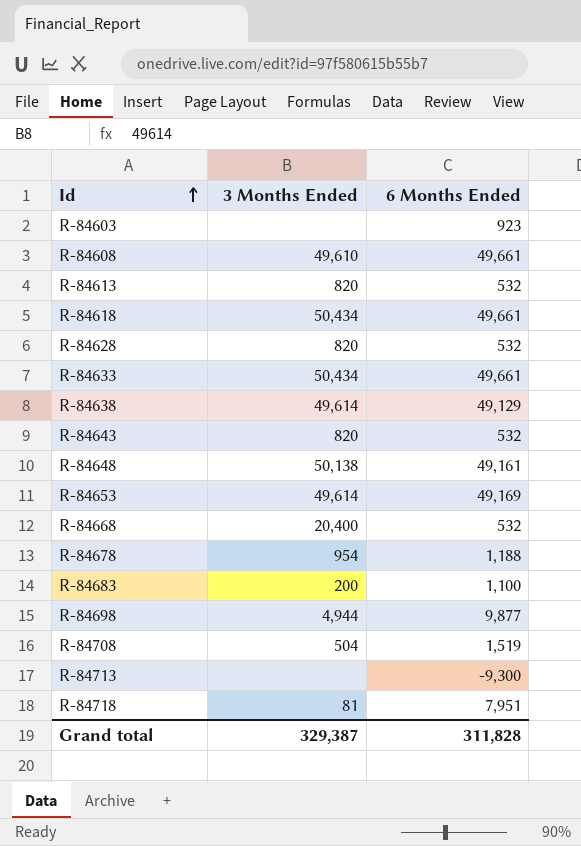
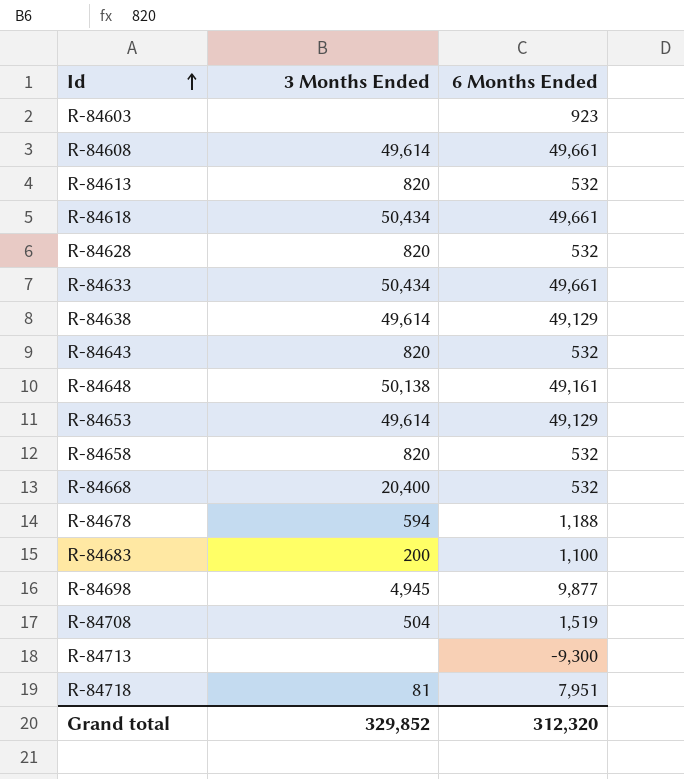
R-84608 | 3 Months Ended: 49,610 -> 49,614
R-84653 | 6 Months Ended: 49,169 -> 49,129
row R-84658: none -> 820 | 532
R-84678 | 3 Months Ended: 954 -> 594
R-84698 | 3 Months Ended: 4,944 -> 4,945
Grand total | 3 Months Ended: 329,387 -> 329,852
Grand total | 6 Months Ended: 311,828 -> 312,320

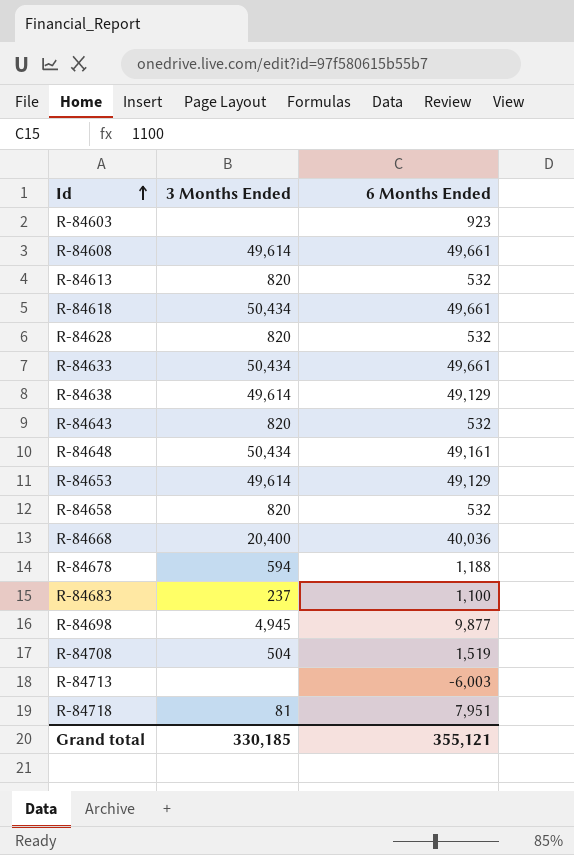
R-84648 | 3 Months Ended: 50,138 -> 50,434
R-84668 | 6 Months Ended: 532 -> 40,036
R-84683 | 3 Months Ended: 200 -> 237
R-84713 | 6 Months Ended: -9,300 -> -6,003
Grand total | 3 Months Ended: 329,852 -> 330,185
Grand total | 6 Months Ended: 312,320 -> 355,121

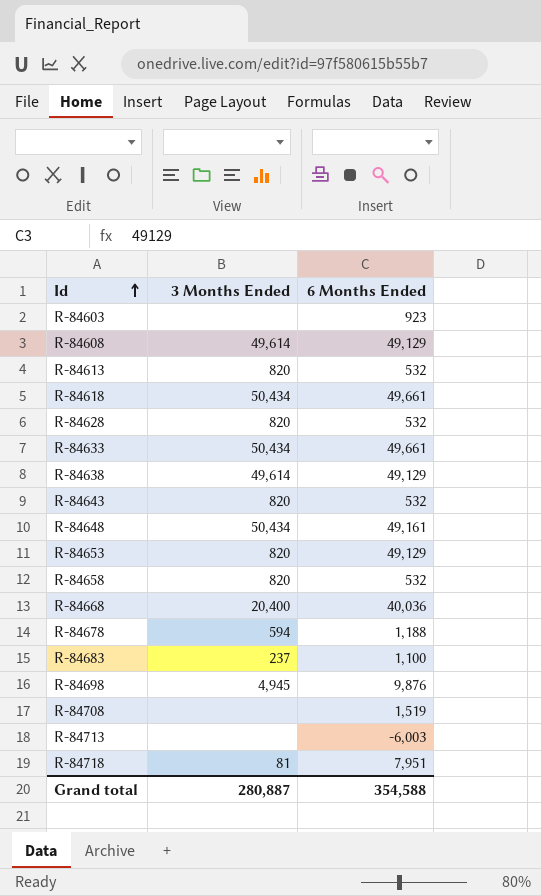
R-84608 | 6 Months Ended: 49,661 -> 49,129
R-84653 | 3 Months Ended: 49,614 -> 820
R-84698 | 6 Months Ended: 9,877 -> 9,876
R-84708 | 3 Months Ended: 504 -> none
Grand total | 3 Months Ended: 330,185 -> 280,887
Grand total | 6 Months Ended: 355,121 -> 354,588

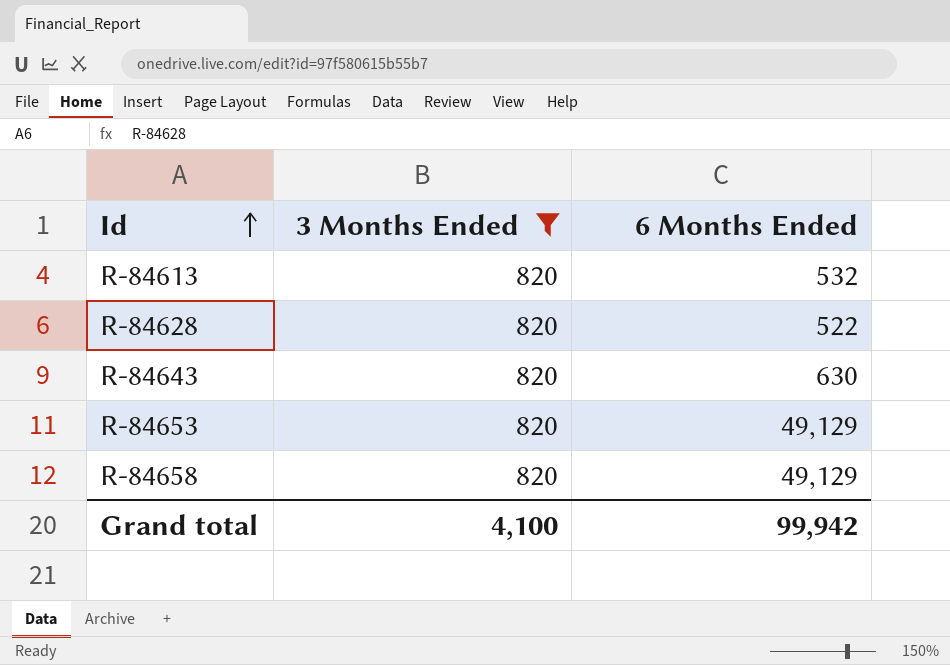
filter: none -> 3 Months Ended = 820
R-84628 | 6 Months Ended: 532 -> 522
R-84643 | 6 Months Ended: 532 -> 630
R-84658 | 6 Months Ended: 532 -> 49,129
Grand total | 3 Months Ended: 280,887 -> 4,100
Grand total | 6 Months Ended: 354,588 -> 99,942

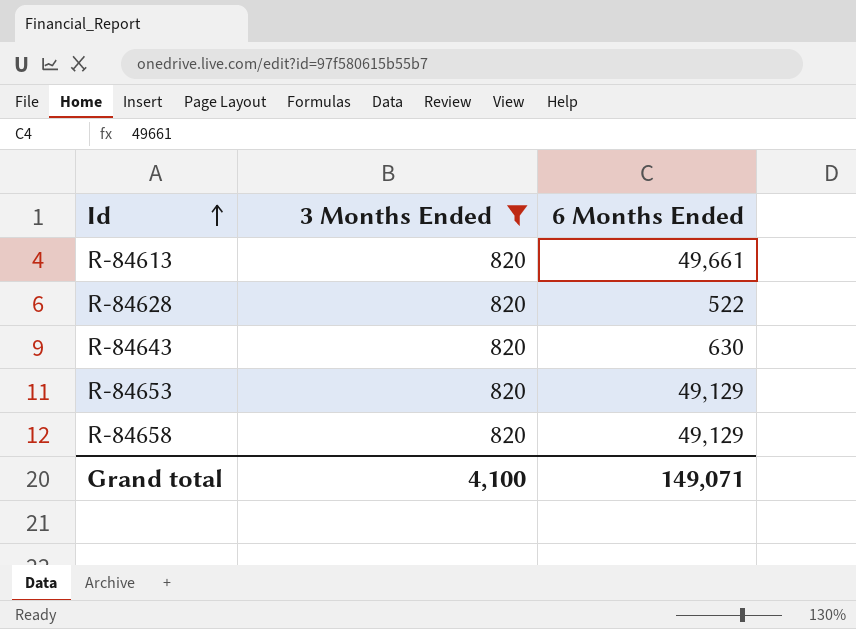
R-84613 | 6 Months Ended: 532 -> 49,661
Grand total | 6 Months Ended: 99,942 -> 149,071

